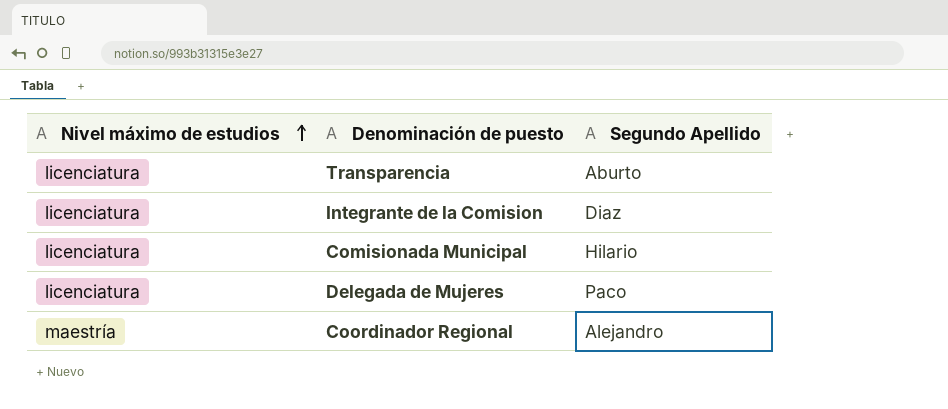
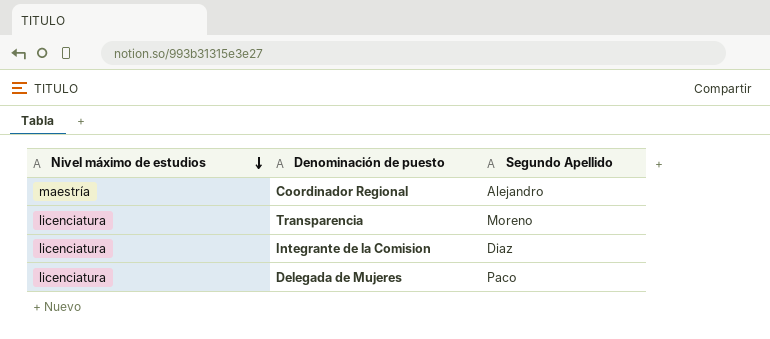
row order: Nivel máximo de estudios ascending -> Nivel máximo de estudios descending
row Comisionada Municipal: licenciatura | Hilario -> none
Transparencia | Segundo Apellido: Aburto -> Moreno

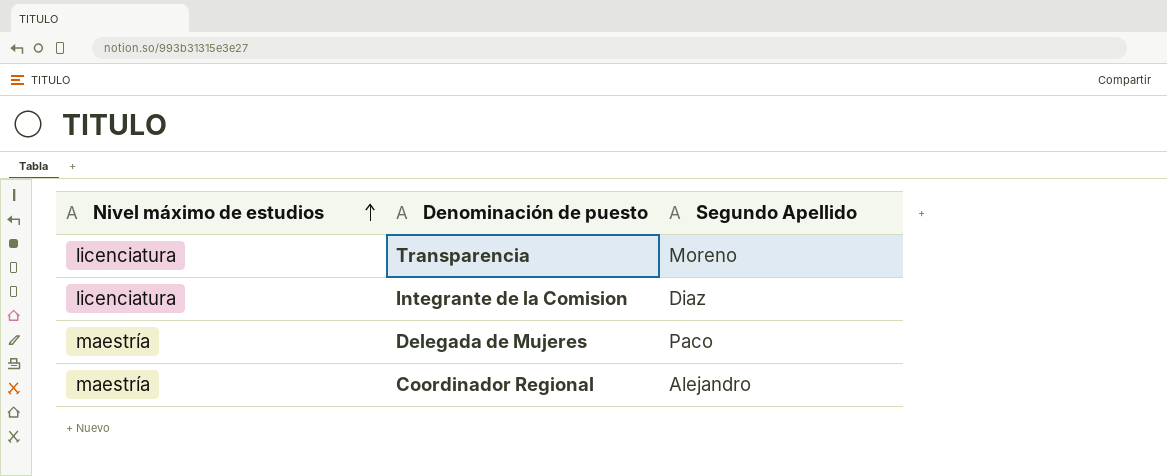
row order: Nivel máximo de estudios descending -> Nivel máximo de estudios ascending
Delegada de Mujeres | Nivel máximo de estudios: licenciatura -> maestría

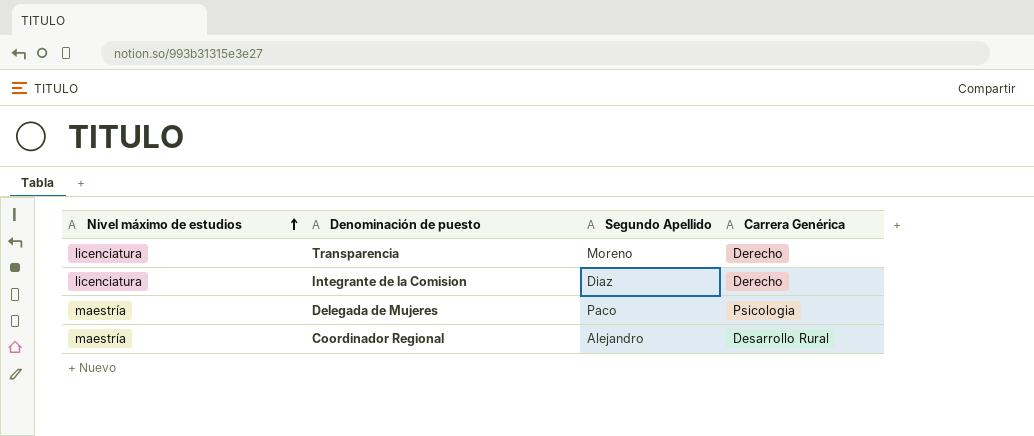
column Carrera Genérica | position: none -> 4

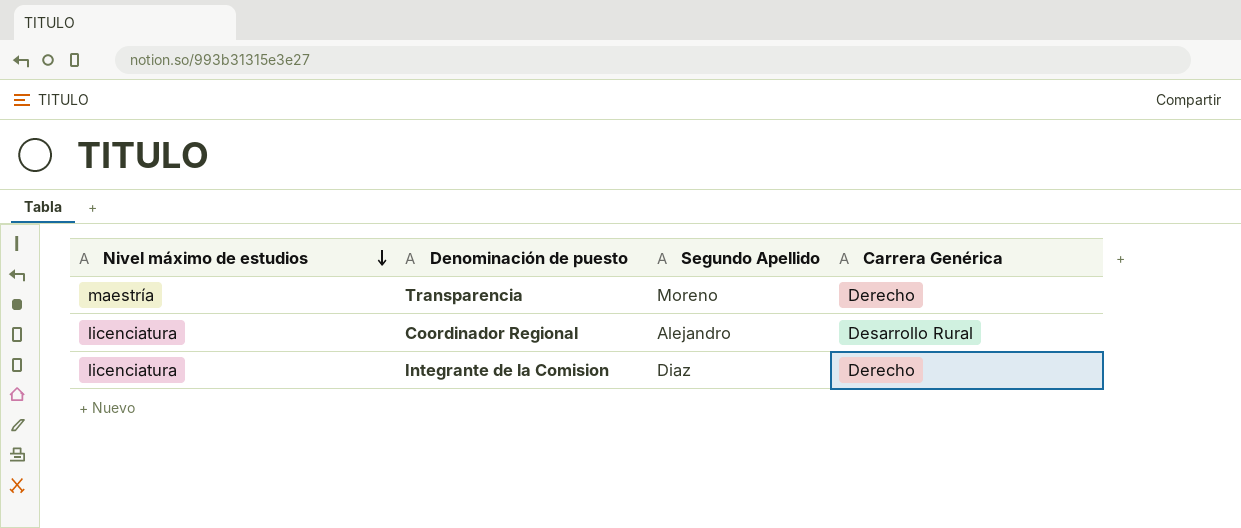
row order: Nivel máximo de estudios ascending -> Nivel máximo de estudios descending
row Delegada de Mujeres: maestría | Paco | Psicologia -> none
Transparencia | Nivel máximo de estudios: licenciatura -> maestría
Coordinador Regional | Nivel máximo de estudios: maestría -> licenciatura

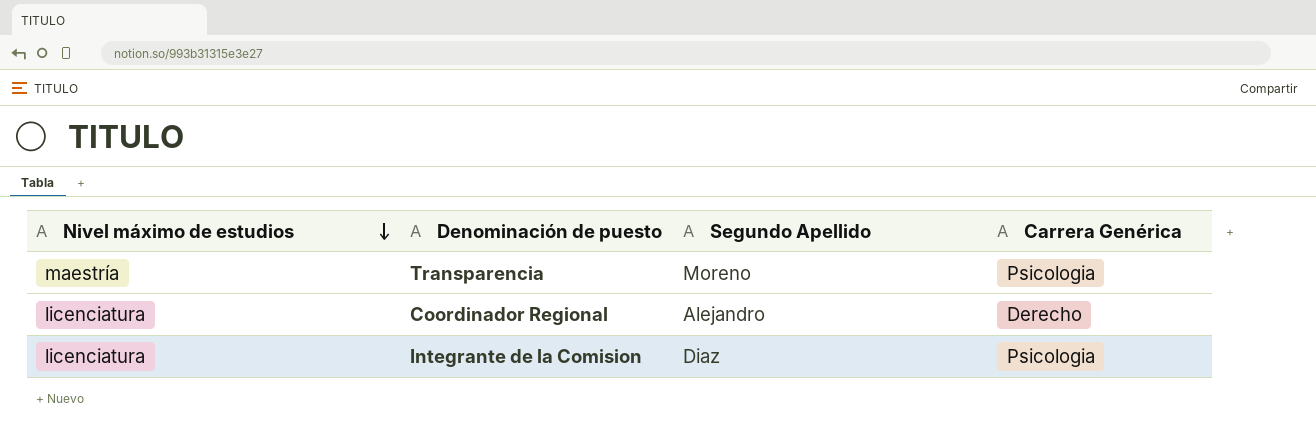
Transparencia | Carrera Genérica: Derecho -> Psicologia
Coordinador Regional | Carrera Genérica: Desarrollo Rural -> Derecho
Integrante de la Comision | Carrera Genérica: Derecho -> Psicologia

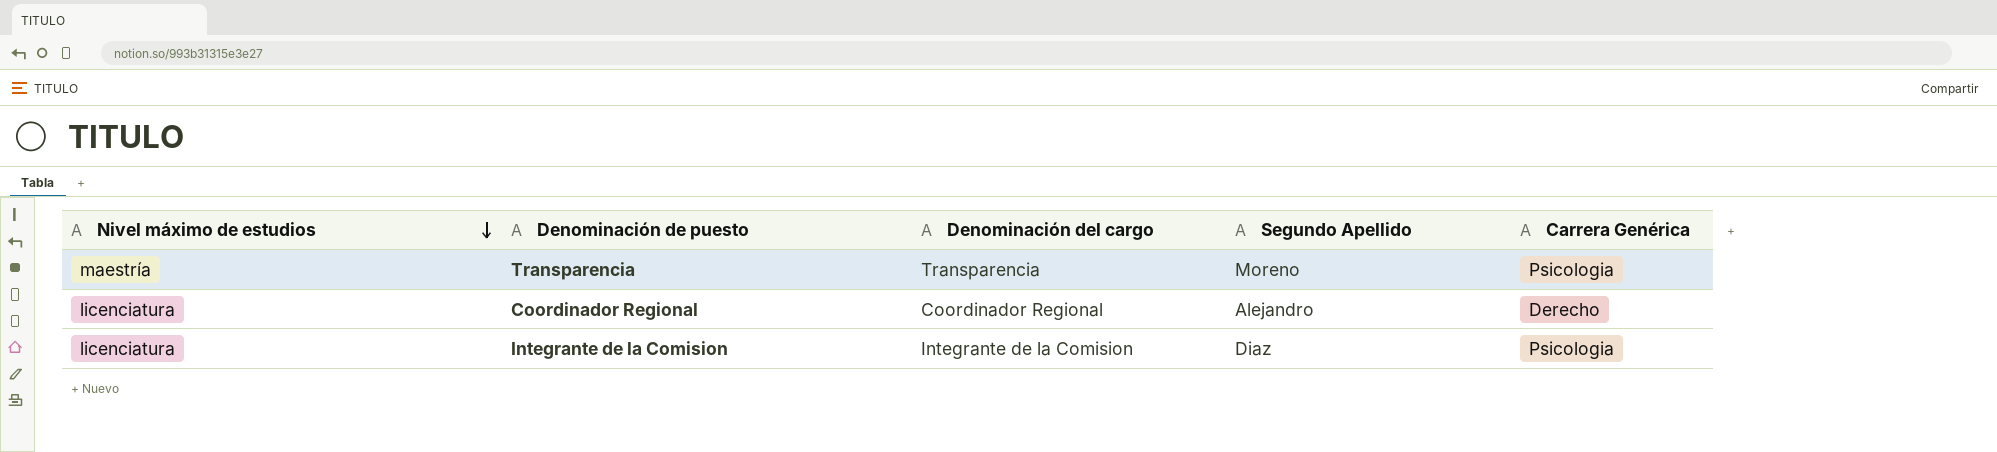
column Denominación del cargo | position: none -> 3

